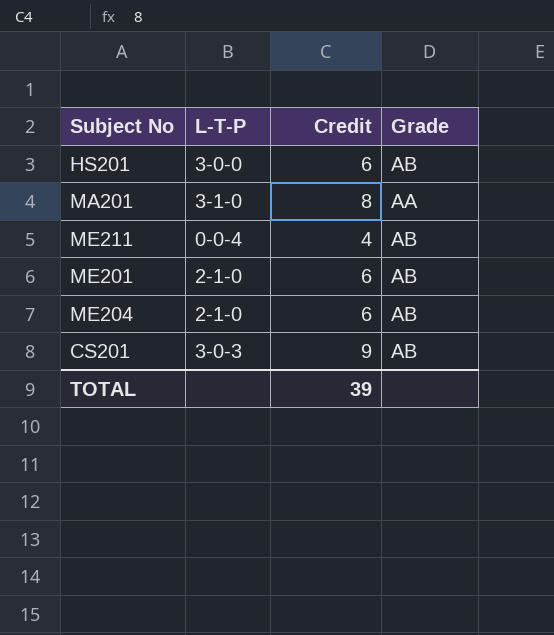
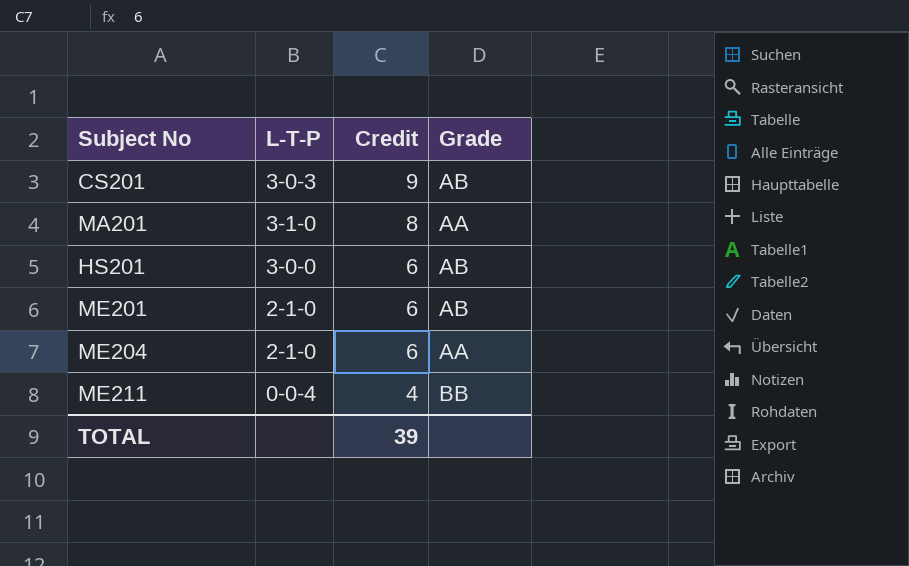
row order: none -> Credit descending
ME204 | Grade: AB -> AA
ME211 | Grade: AB -> BB

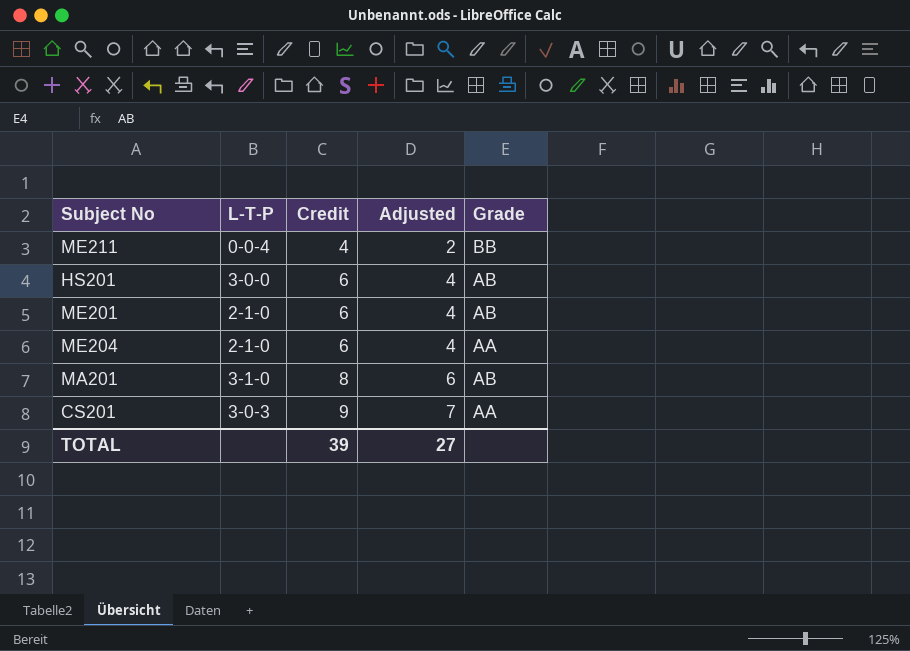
row order: Credit descending -> Credit ascending
column Adjusted | formula: none -> [Credit] - 2
MA201 | Grade: AA -> AB
CS201 | Grade: AB -> AA

